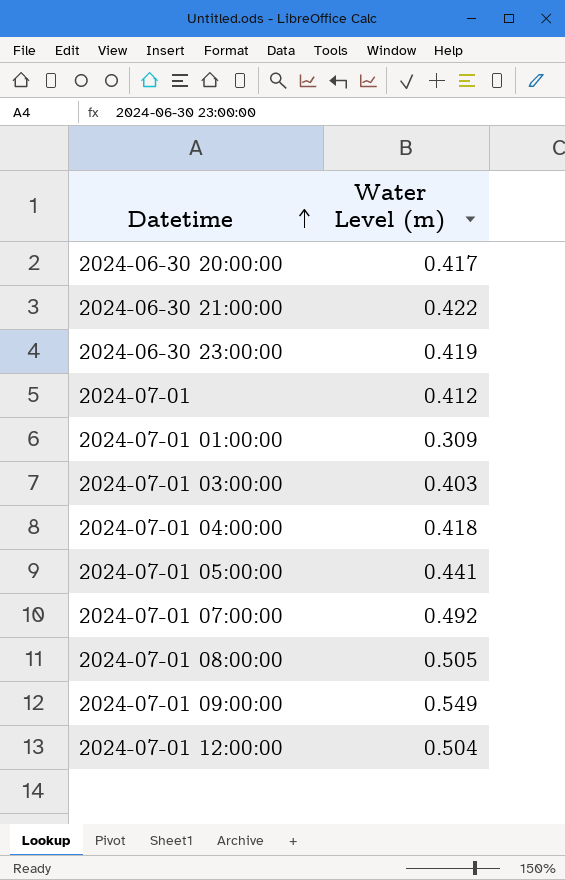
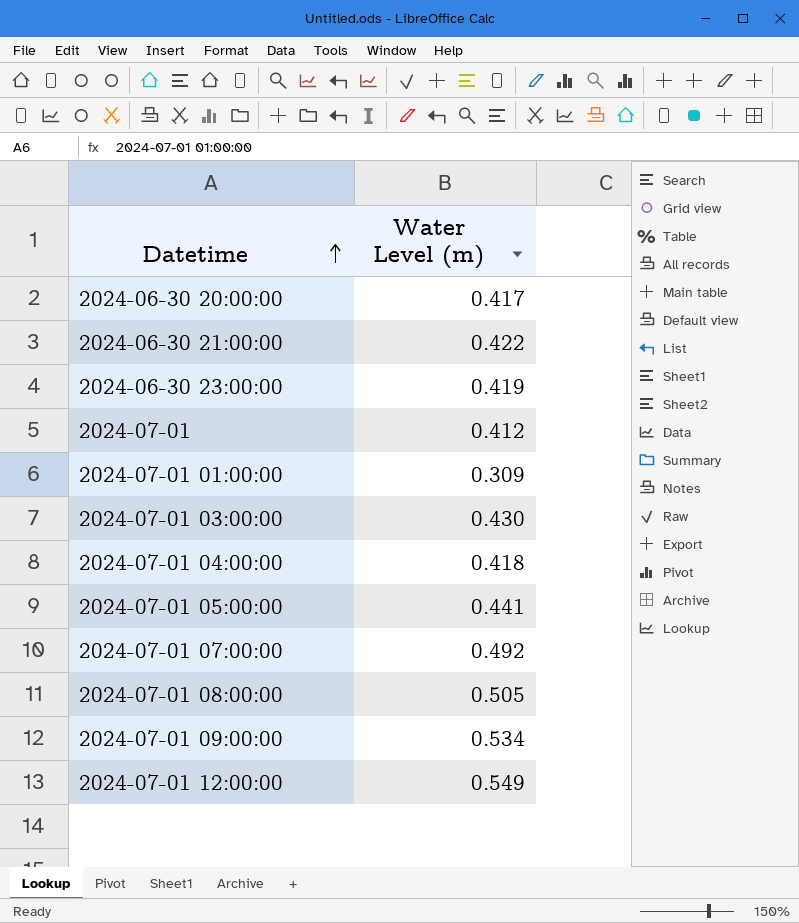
2024-07-01 03:00:00 | Water Level (m): 0.403 -> 0.430
2024-07-01 09:00:00 | Water Level (m): 0.549 -> 0.534
2024-07-01 12:00:00 | Water Level (m): 0.504 -> 0.549

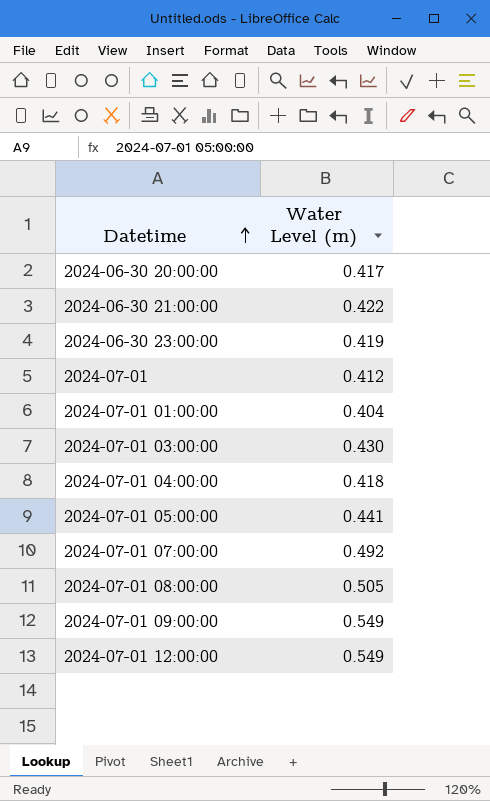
2024-07-01 01:00:00 | Water Level (m): 0.309 -> 0.404
2024-07-01 09:00:00 | Water Level (m): 0.534 -> 0.549

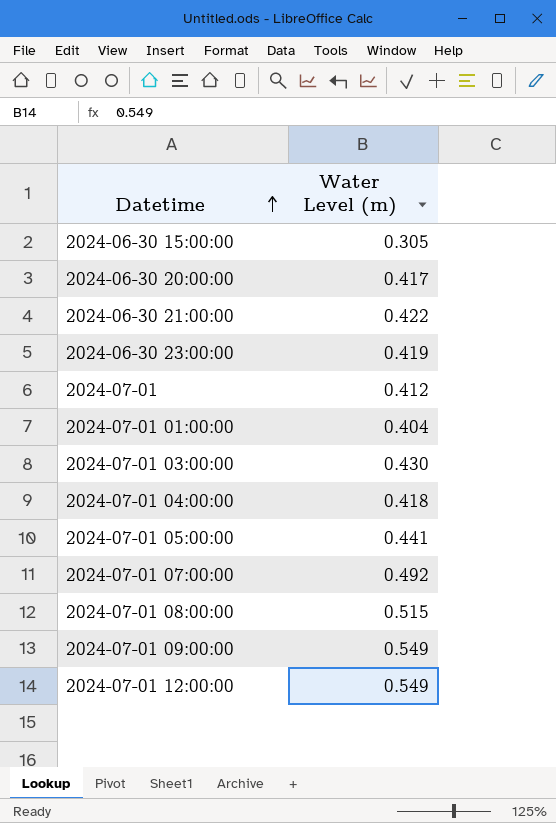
row 2024-06-30 15:00:00: none -> 0.305
2024-07-01 08:00:00 | Water Level (m): 0.505 -> 0.515

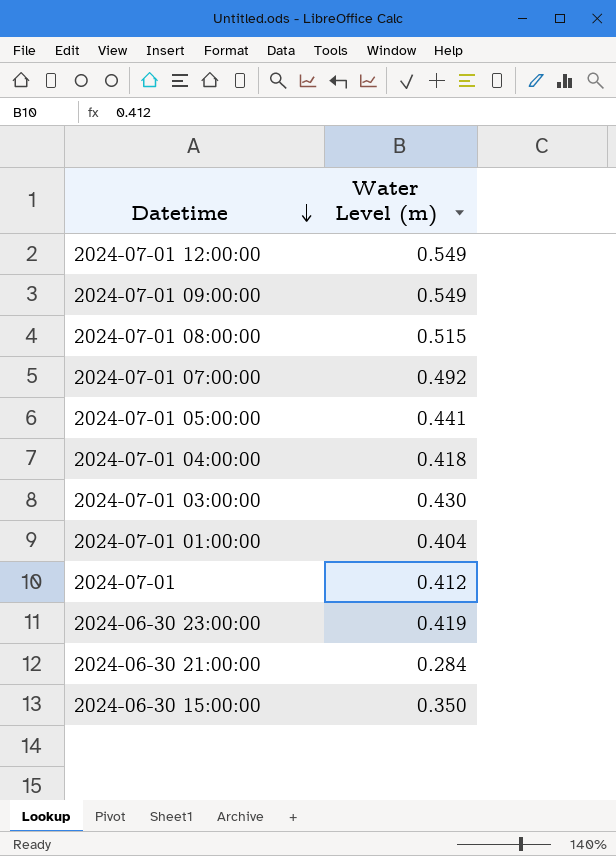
row order: Datetime ascending -> Datetime descending
row 2024-06-30 20:00:00: 0.417 -> none
2024-06-30 21:00:00 | Water Level (m): 0.422 -> 0.284
2024-06-30 15:00:00 | Water Level (m): 0.305 -> 0.350

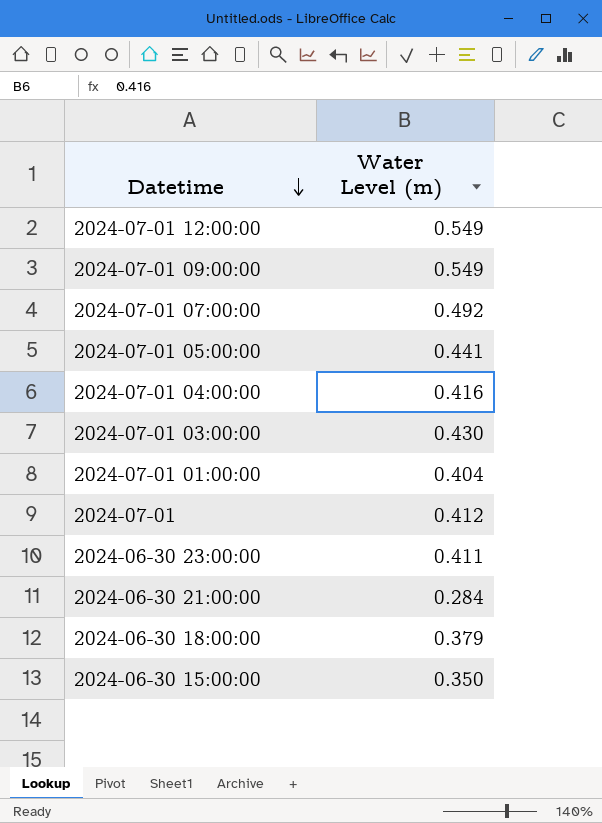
row 2024-07-01 08:00:00: 0.515 -> none
2024-07-01 04:00:00 | Water Level (m): 0.418 -> 0.416
2024-06-30 23:00:00 | Water Level (m): 0.419 -> 0.411
row 2024-06-30 18:00:00: none -> 0.379

